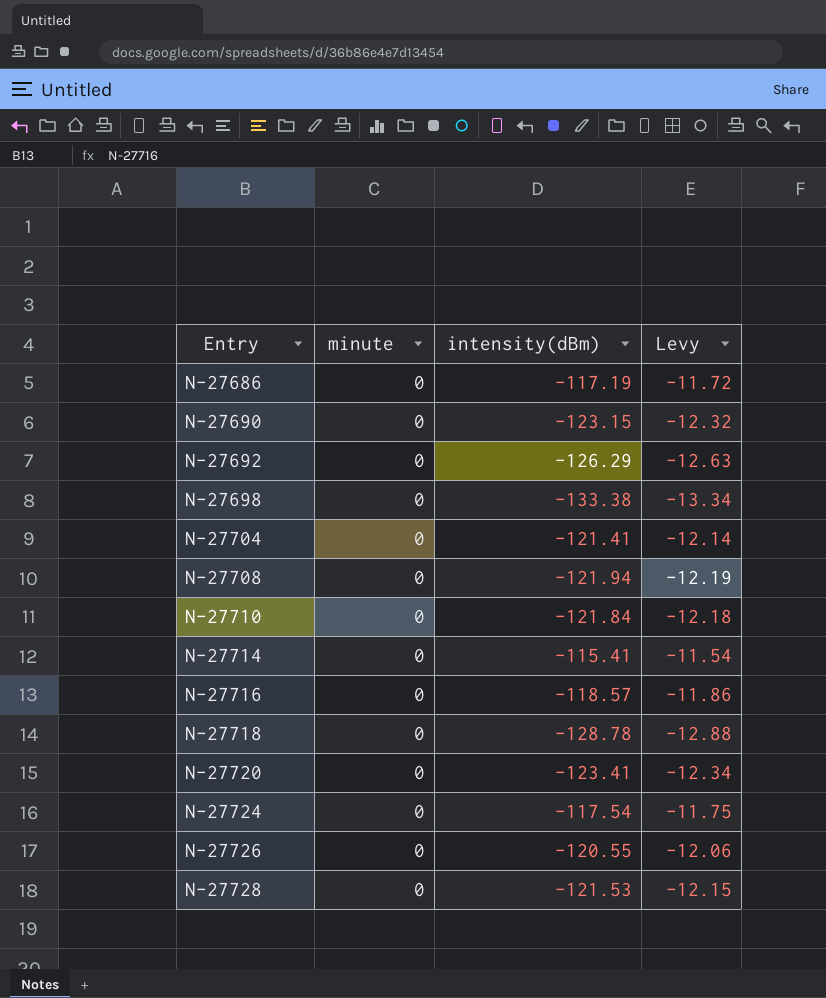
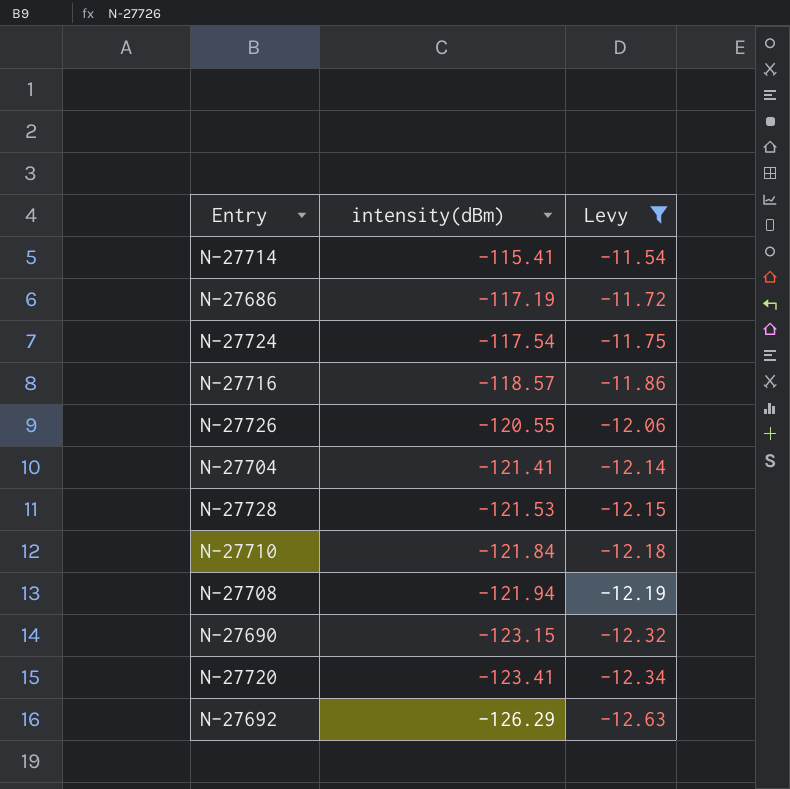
filter: none -> Levy >= -12.63
row order: Entry ascending -> intensity(dBm) descending
column minute | position: 2 -> none

